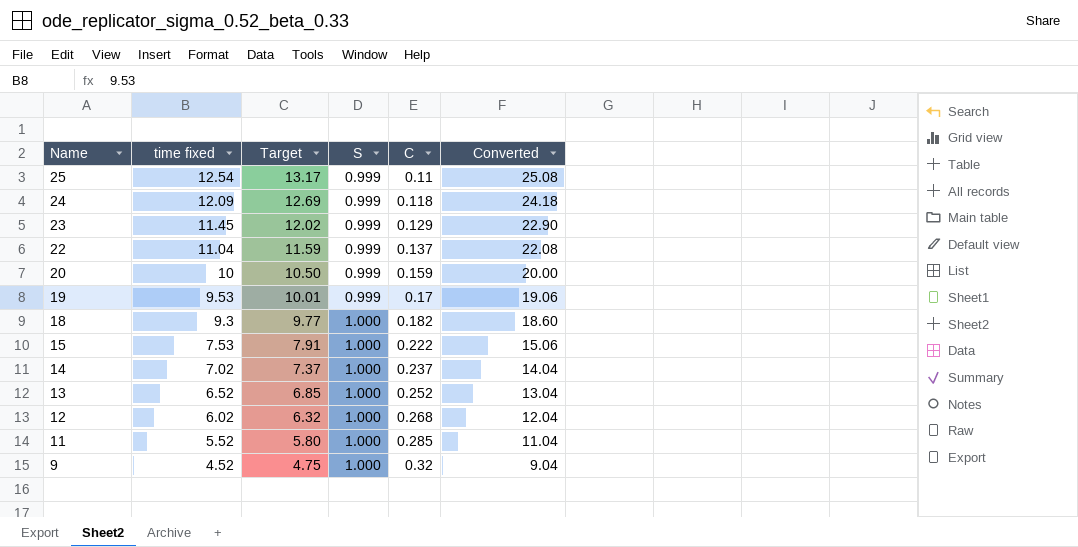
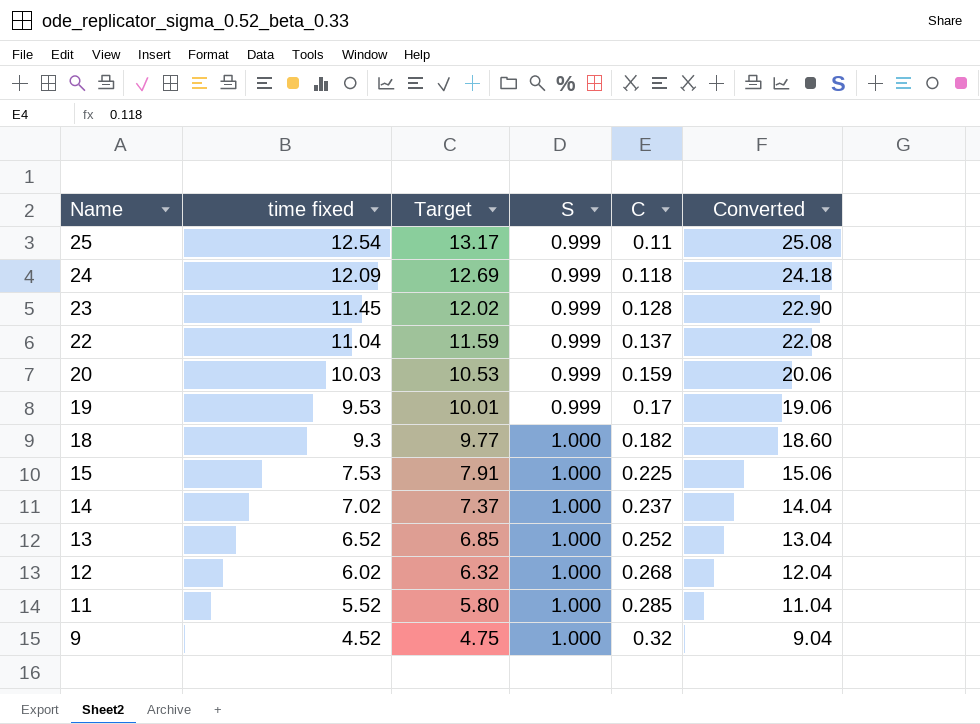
23 | C: 0.129 -> 0.128
20 | time fixed: 10 -> 10.03
20 | Target: 10.50 -> 10.53
20 | Converted: 20.00 -> 20.06
15 | C: 0.222 -> 0.225

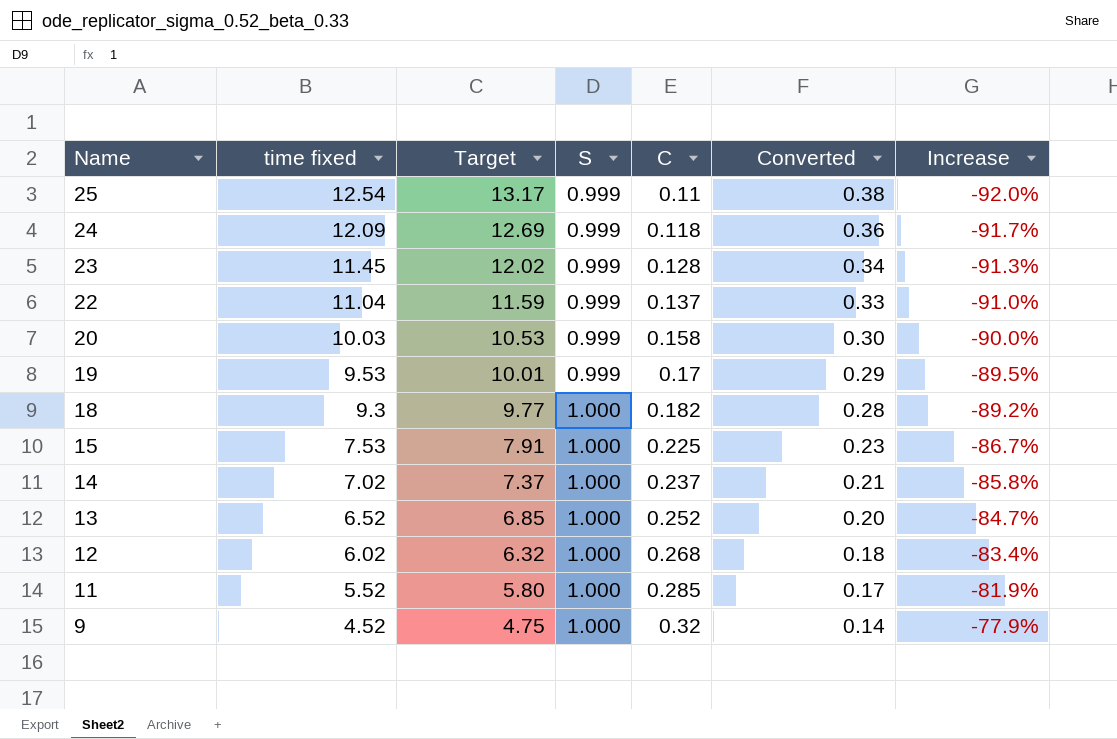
column Converted | formula: [time fixed] * 2 -> [time fixed] * 0.03
column Increase | formula: none -> ([S] - [time fixed]) / [time fixed]
20 | C: 0.159 -> 0.158

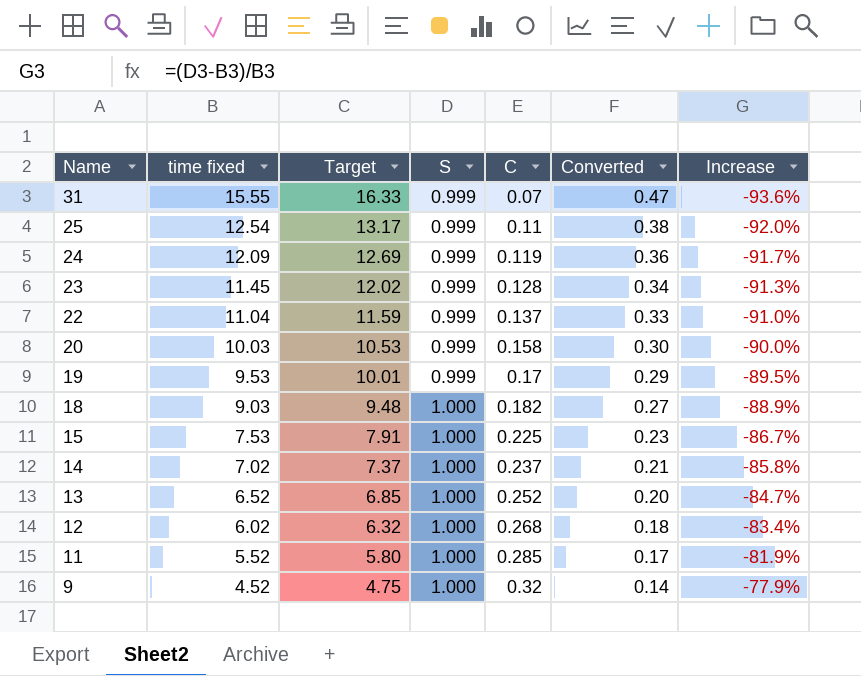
row 31: none -> 15.55 | 16.33 | 0.999 | 0.07 | 0.47 | -93.6%
24 | C: 0.118 -> 0.119
18 | time fixed: 9.3 -> 9.03
18 | Target: 9.77 -> 9.48
18 | Converted: 0.28 -> 0.27
18 | Increase: -89.2% -> -88.9%

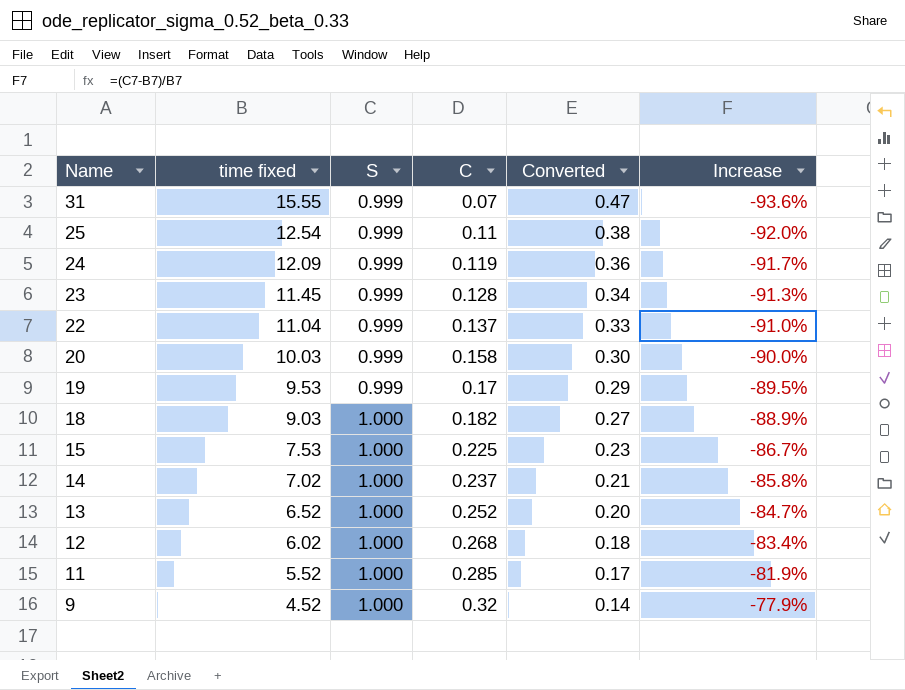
column Target | formula: [time fixed] * 1.05 -> none

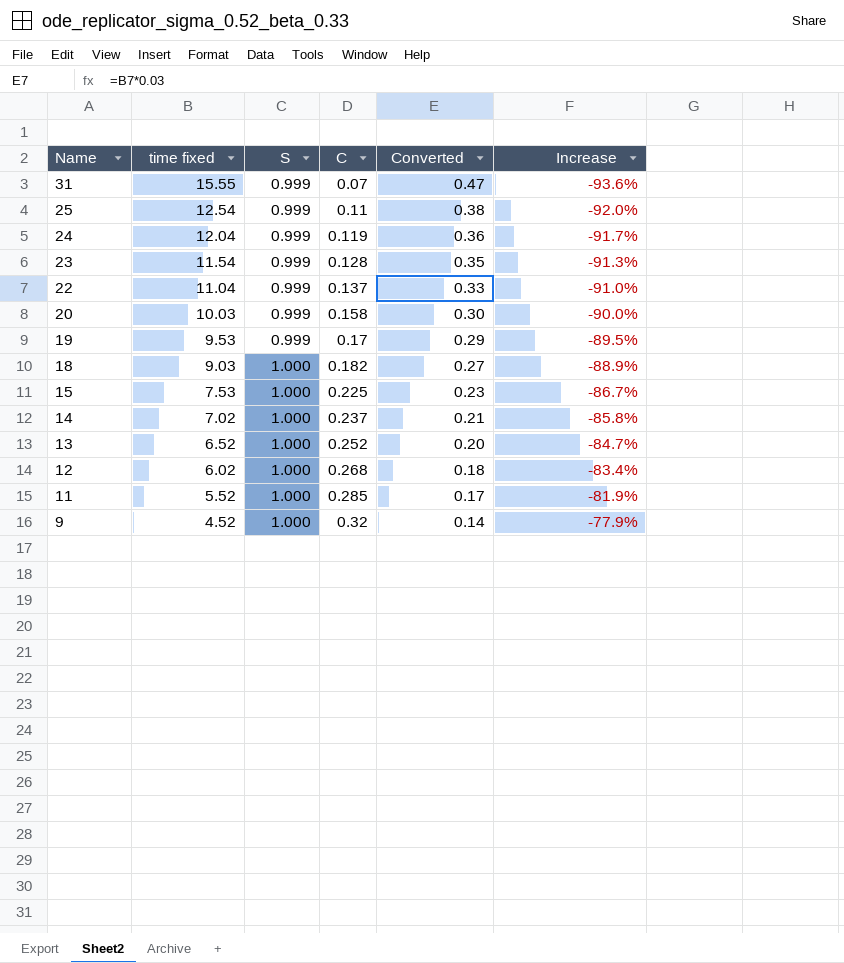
24 | time fixed: 12.09 -> 12.04
23 | time fixed: 11.45 -> 11.54
23 | Converted: 0.34 -> 0.35

